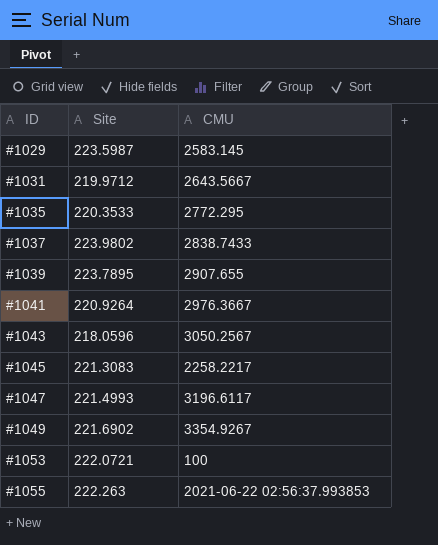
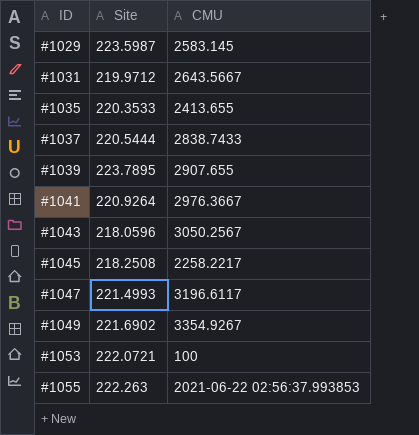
#1035 | CMU: 2772.295 -> 2413.655
#1037 | Site: 223.9802 -> 220.5444
#1045 | Site: 221.3083 -> 218.2508

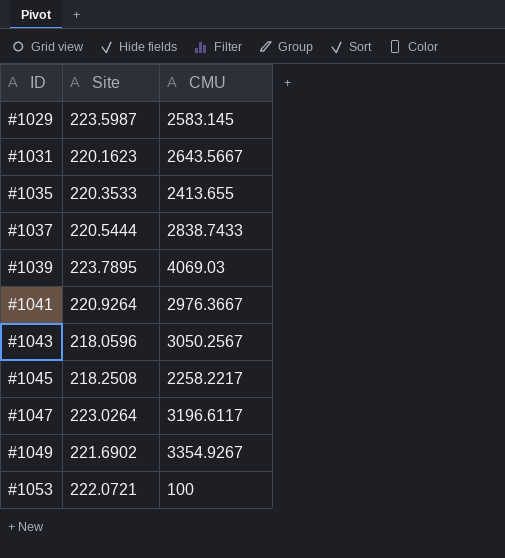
row #1055: 222.263 | 2021-06-22 02:56:37.993853 -> none
#1031 | Site: 219.9712 -> 220.1623
#1039 | CMU: 2907.655 -> 4069.03
#1047 | Site: 221.4993 -> 223.0264

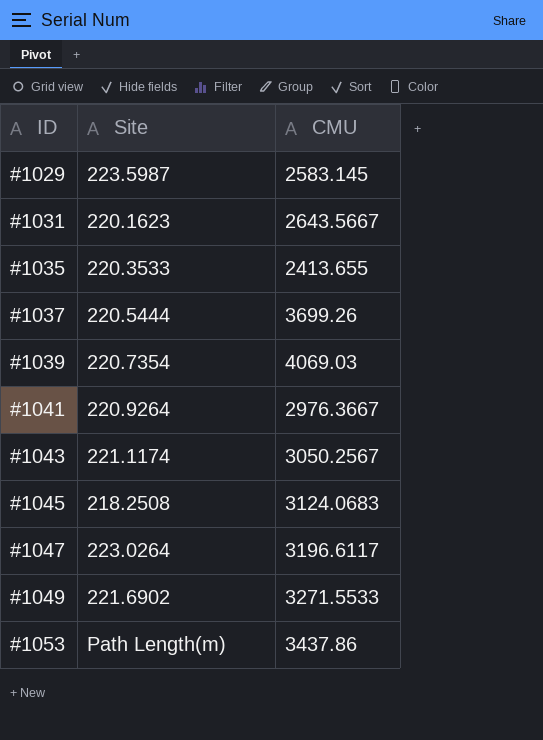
#1037 | CMU: 2838.7433 -> 3699.26
#1039 | Site: 223.7895 -> 220.7354
#1043 | Site: 218.0596 -> 221.1174
#1045 | CMU: 2258.2217 -> 3124.0683
#1049 | CMU: 3354.9267 -> 3271.5533
#1053 | Site: 222.0721 -> Path Length(m)
#1053 | CMU: 100 -> 3437.86

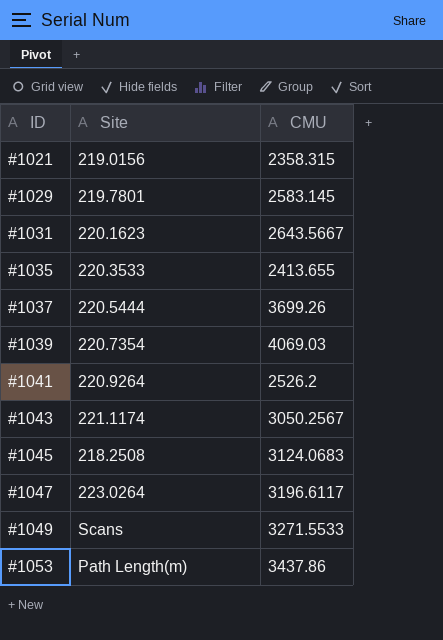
row #1021: none -> 219.0156 | 2358.315
#1029 | Site: 223.5987 -> 219.7801
#1041 | CMU: 2976.3667 -> 2526.2
#1049 | Site: 221.6902 -> Scans

